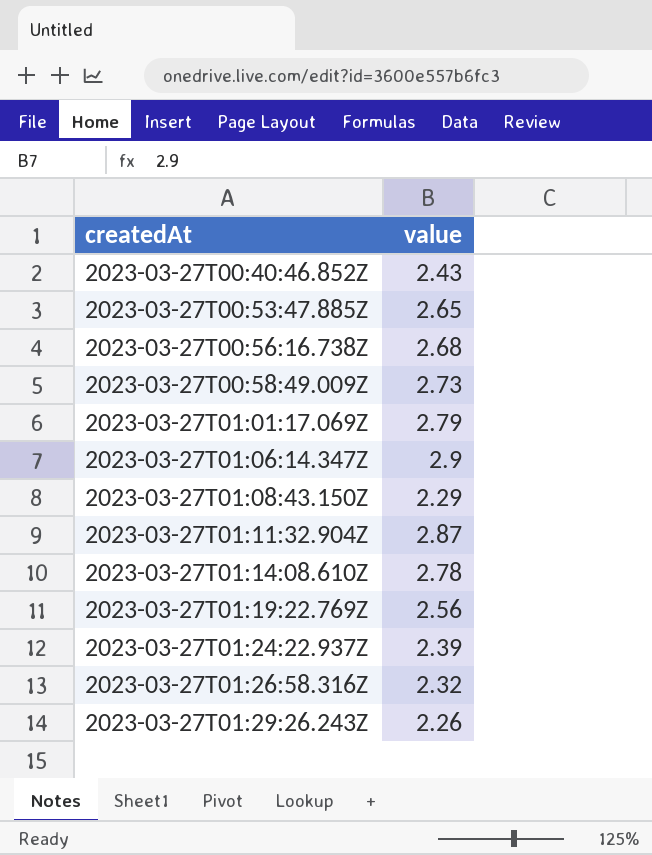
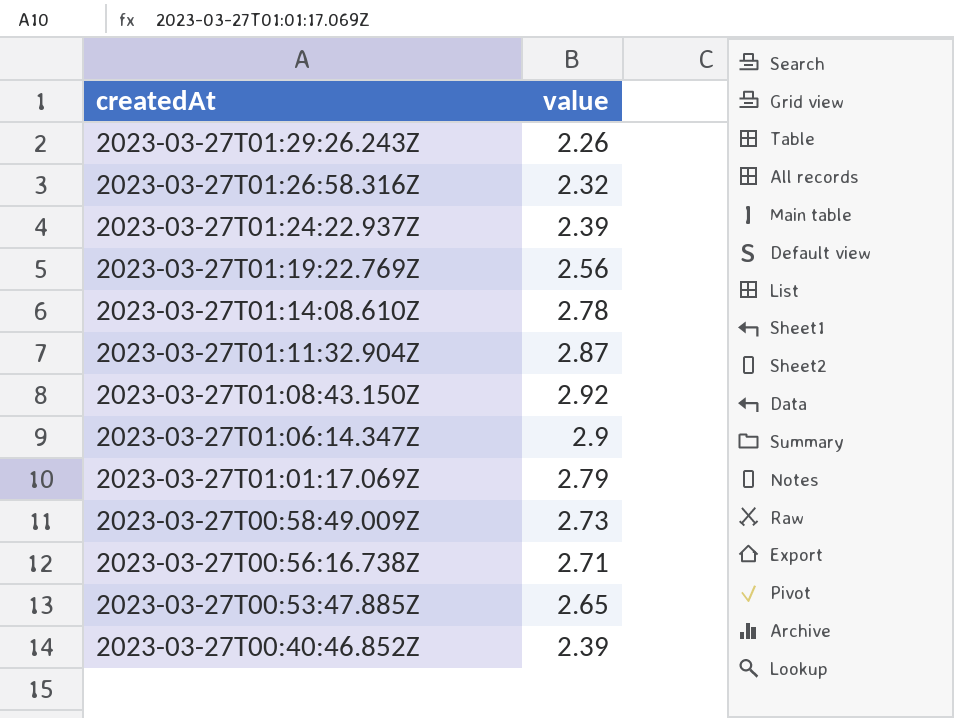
row order: createdAt ascending -> createdAt descending
2023-03-27T01:08:43.150Z | value: 2.29 -> 2.92
2023-03-27T00:56:16.738Z | value: 2.68 -> 2.71
2023-03-27T00:40:46.852Z | value: 2.43 -> 2.39

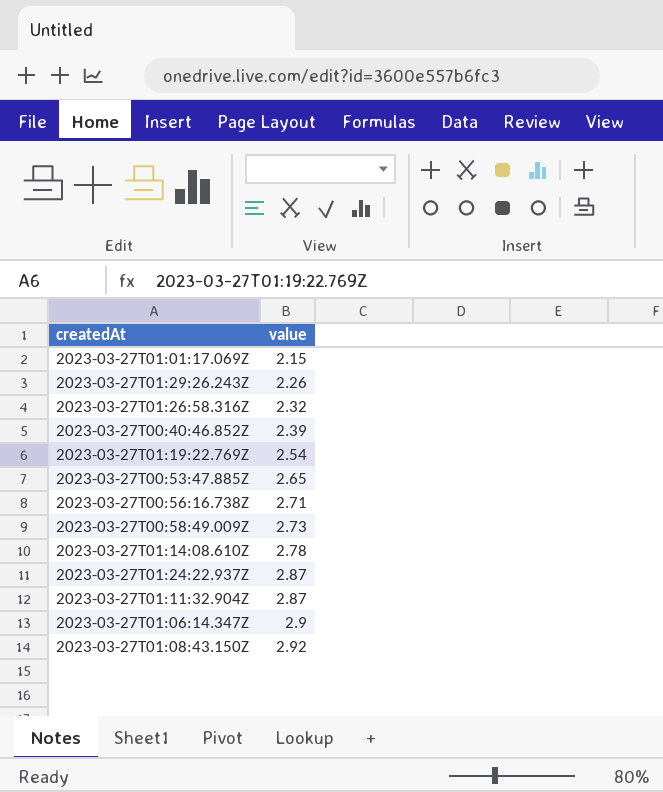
row order: createdAt descending -> value ascending
2023-03-27T01:01:17.069Z | value: 2.79 -> 2.15
2023-03-27T01:19:22.769Z | value: 2.56 -> 2.54
2023-03-27T01:24:22.937Z | value: 2.39 -> 2.87

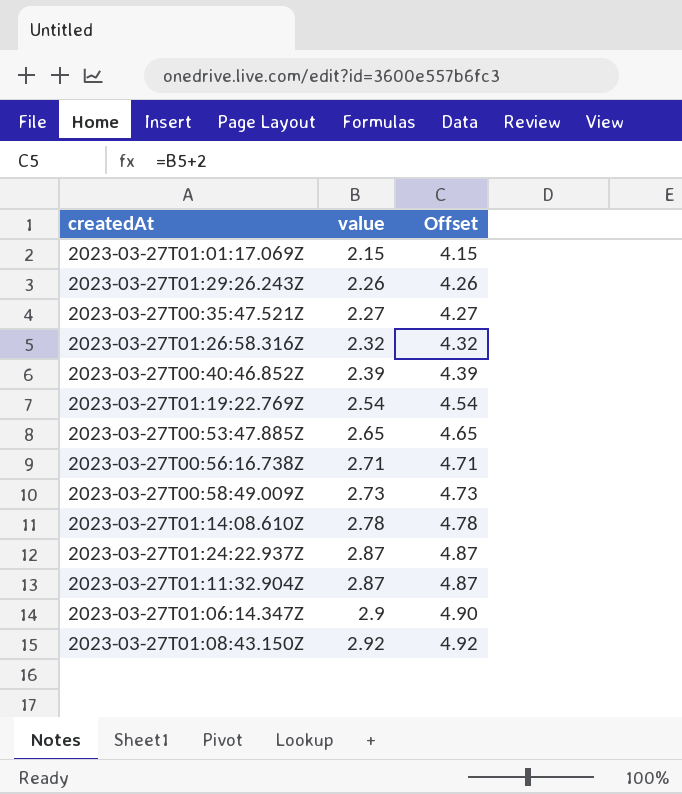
column Offset | formula: none -> [value] + 2
row 2023-03-27T00:35:47.521Z: none -> 2.27 | 4.27

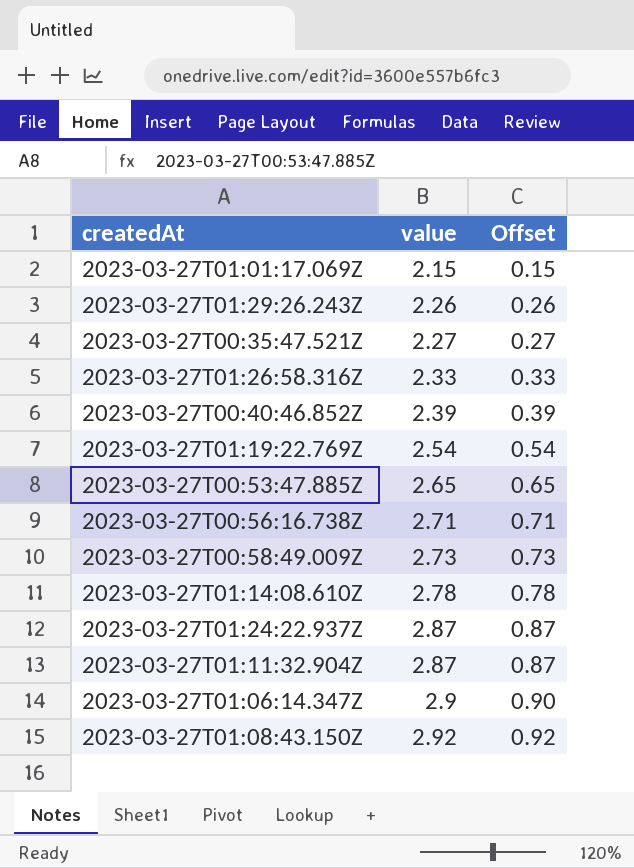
column Offset | formula: [value] + 2 -> [value] - 2
2023-03-27T01:26:58.316Z | value: 2.32 -> 2.33

